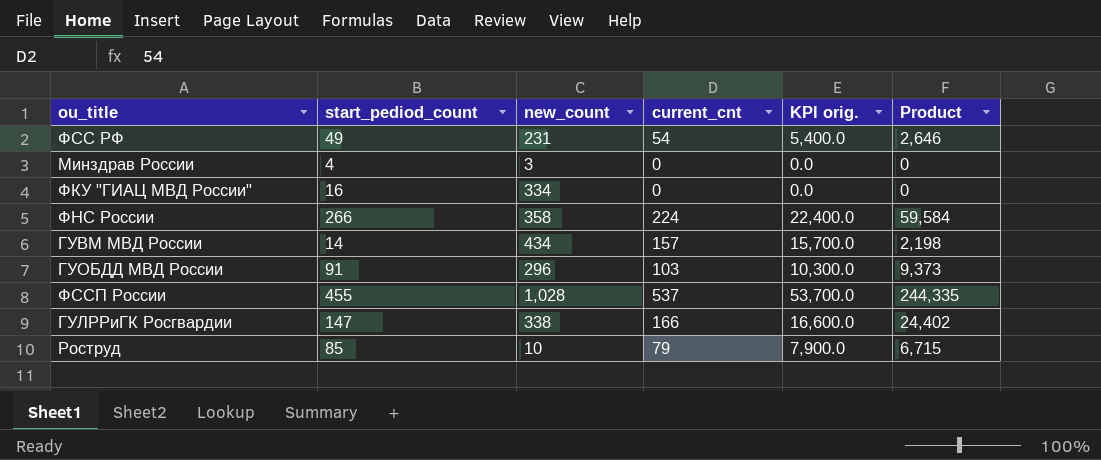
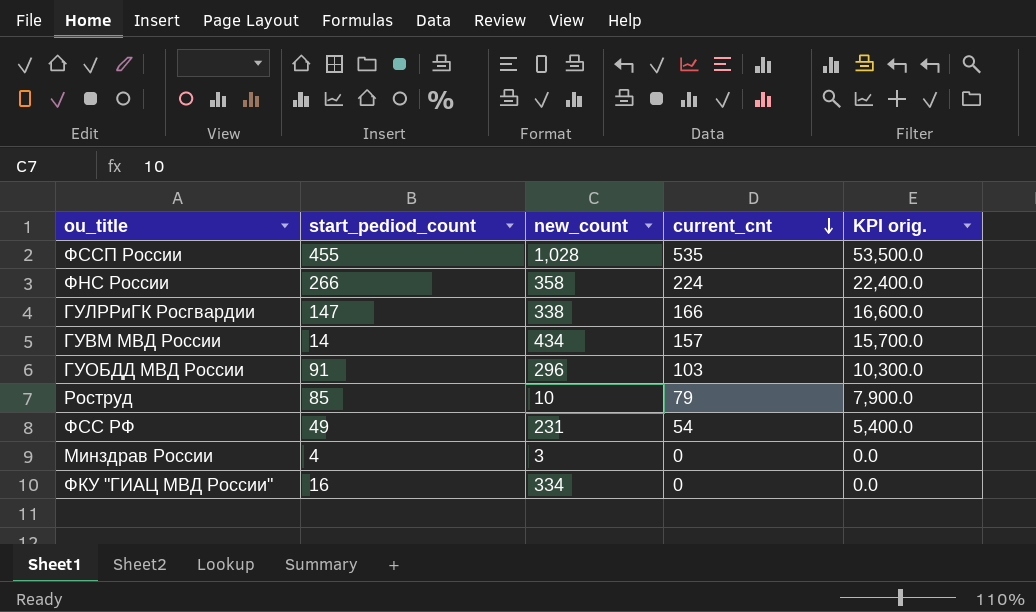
row order: none -> current_cnt descending
column Product | formula: [start_pediod_count] * [current_cnt] -> none
ФССП России | current_cnt: 537 -> 535
ФССП России | KPI orig.: 53,700.0 -> 53,500.0

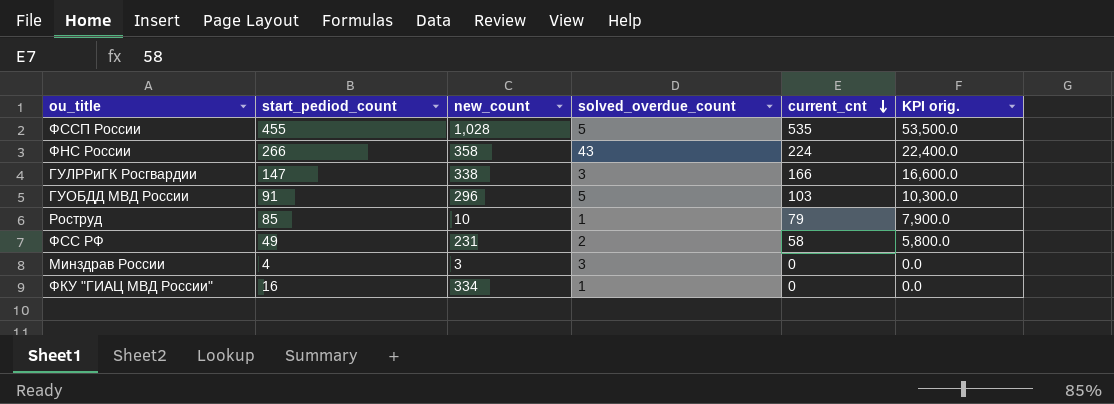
column solved_overdue_count | position: none -> 4
row ГУВМ МВД России: 14 | 434 | 157 | 15,700.0 -> none
ФСС РФ | current_cnt: 54 -> 58
ФСС РФ | KPI orig.: 5,400.0 -> 5,800.0

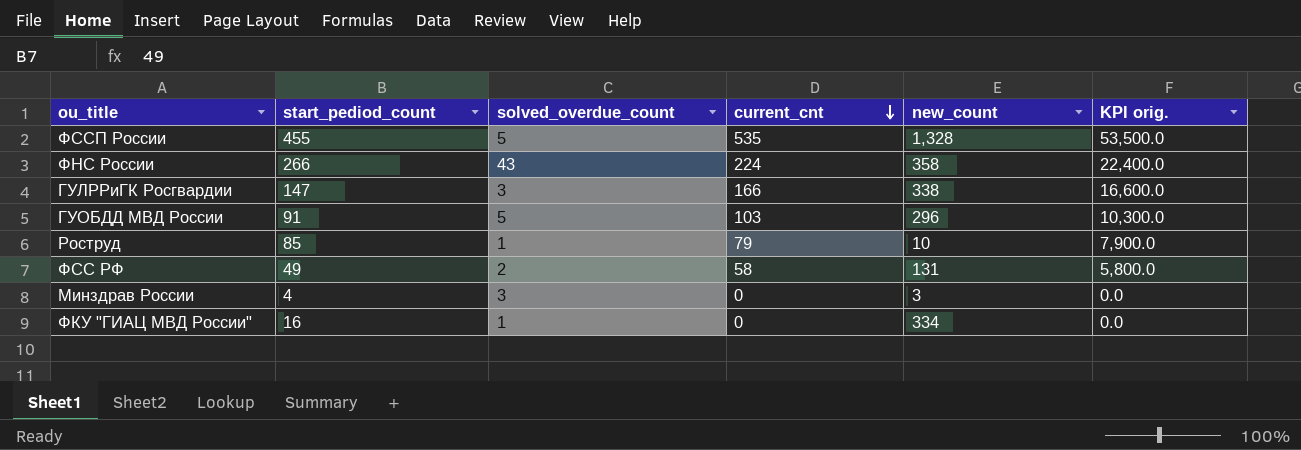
column new_count | position: 3 -> 5
ФССП России | new_count: 1,028 -> 1,328
ФСС РФ | new_count: 231 -> 131

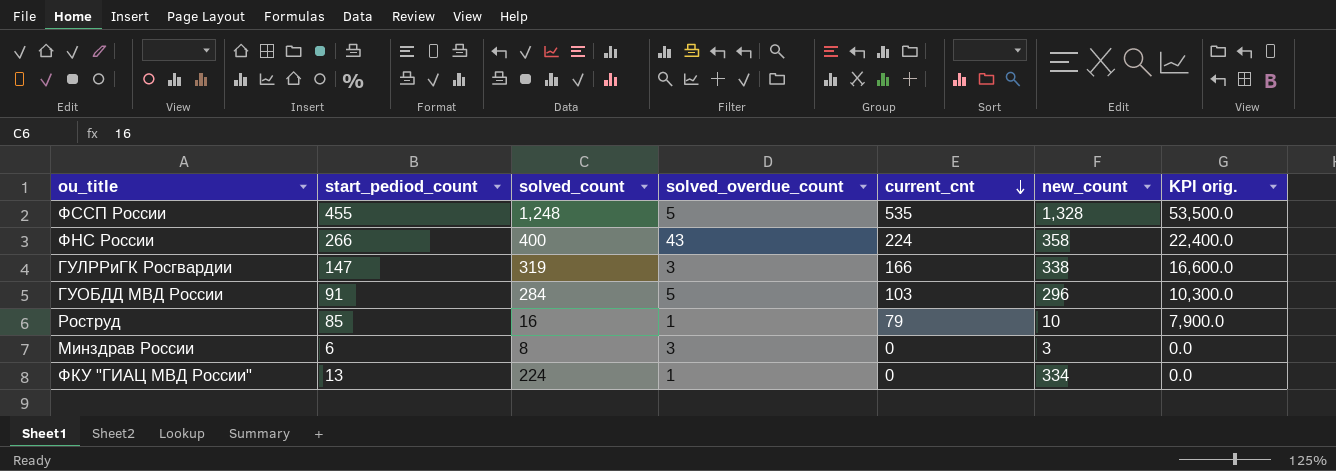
column solved_count | position: none -> 3
row ФСС РФ: 49 | 2 | 58 | 131 | 5,800.0 -> none
Минздрав России | start_pediod_count: 4 -> 6
ФКУ "ГИАЦ МВД России" | start_pediod_count: 16 -> 13

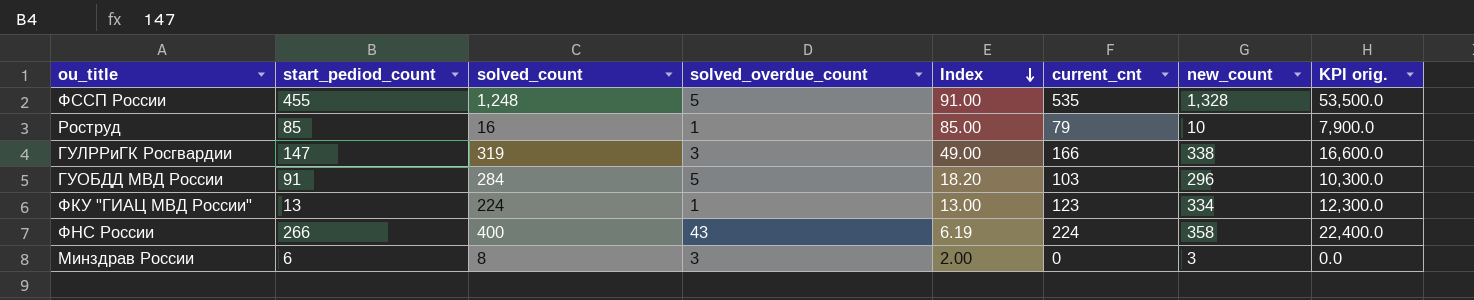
row order: current_cnt descending -> Index descending
column Index | formula: none -> [start_pediod_count] / [solved_overdue_count]
ФКУ "ГИАЦ МВД России" | current_cnt: 0 -> 123
ФКУ "ГИАЦ МВД России" | KPI orig.: 0.0 -> 12,300.0

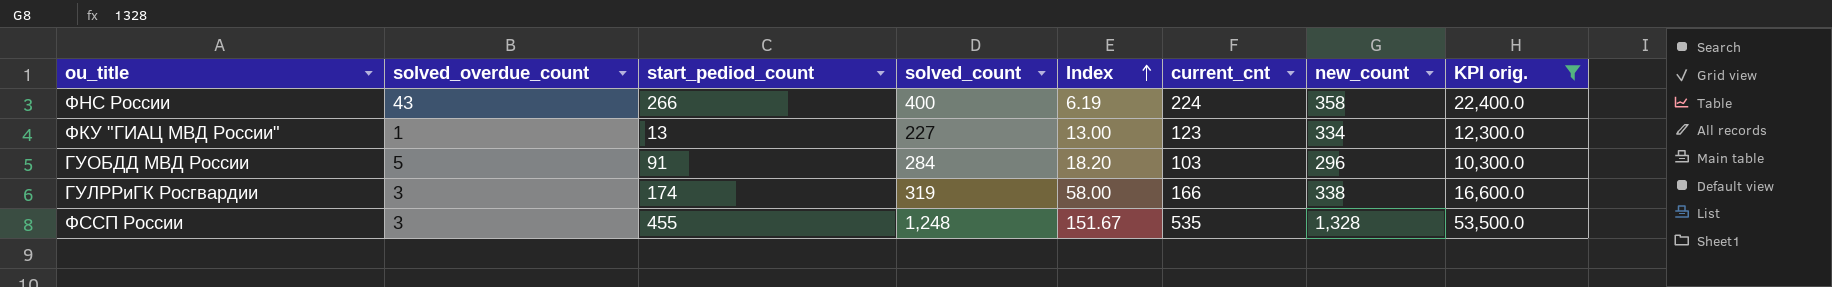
filter: none -> KPI orig. >= 10,300.0
row order: Index descending -> Index ascending
column solved_overdue_count | position: 4 -> 2
ФКУ "ГИАЦ МВД России" | solved_count: 224 -> 227
ГУЛРРиГК Росгвардии | start_pediod_count: 147 -> 174
ГУЛРРиГК Росгвардии | Index: 49.00 -> 58.00
ФССП России | solved_overdue_count: 5 -> 3
ФССП России | Index: 91.00 -> 151.67

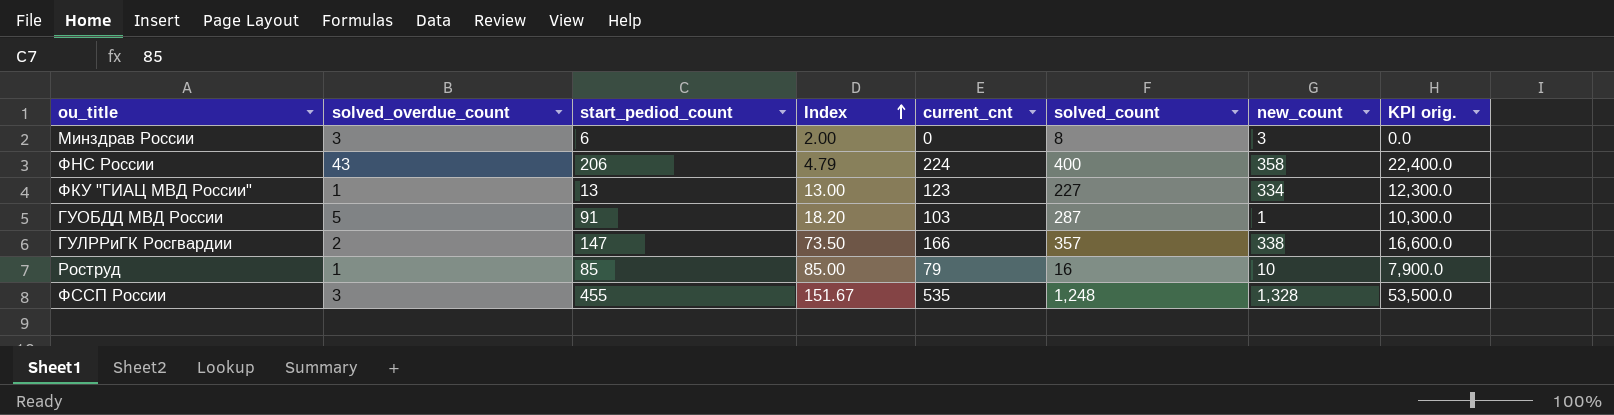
filter: KPI orig. >= 10,300.0 -> none
column solved_count | position: 4 -> 6
ФНС России | start_pediod_count: 266 -> 206
ФНС России | Index: 6.19 -> 4.79
ГУОБДД МВД России | solved_count: 284 -> 287
ГУОБДД МВД России | new_count: 296 -> 1
ГУЛРРиГК Росгвардии | solved_overdue_count: 3 -> 2
ГУЛРРиГК Росгвардии | start_pediod_count: 174 -> 147
ГУЛРРиГК Росгвардии | Index: 58.00 -> 73.50
ГУЛРРиГК Росгвардии | solved_count: 319 -> 357

